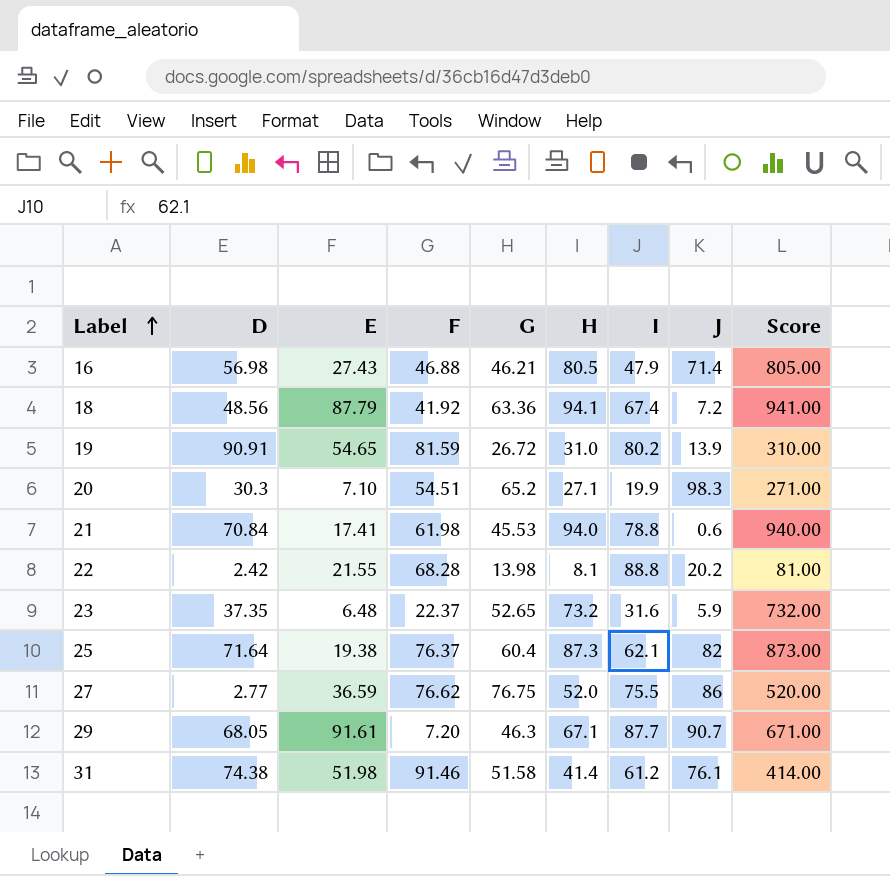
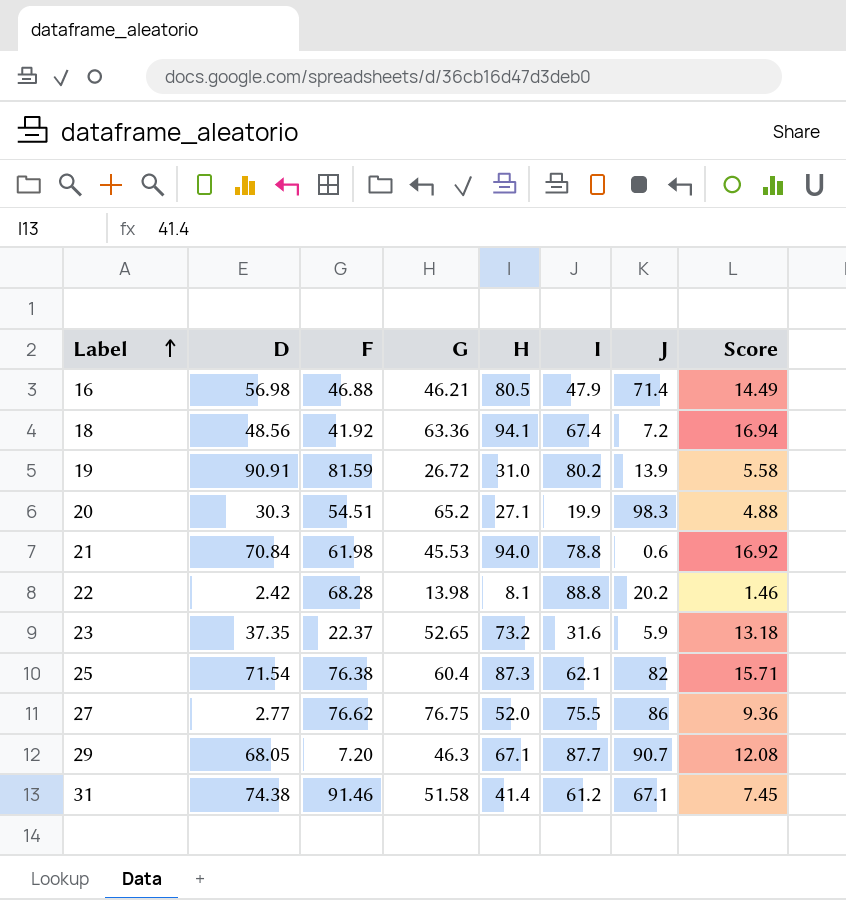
column E | position: 3 -> none
column Score | formula: [H] * 10 -> [H] * 0.18
25 | D: 71.64 -> 71.54
25 | F: 76.37 -> 76.38
31 | J: 76.1 -> 67.1

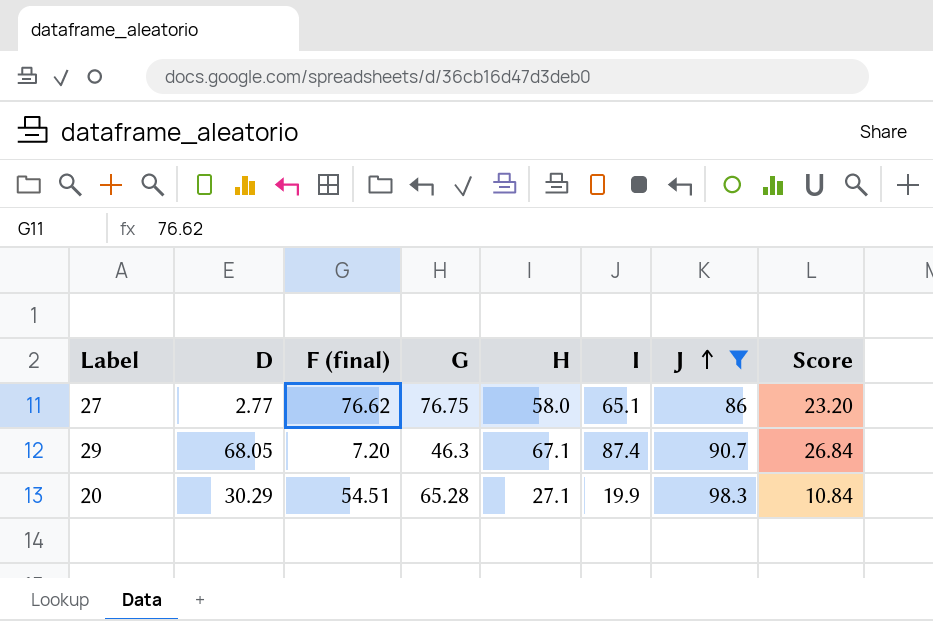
filter: none -> J >= 86
row order: Label ascending -> J ascending
column name: F -> F (final)
column Score | formula: [H] * 0.18 -> [H] * 0.4
27 | H: 52.0 -> 58.0
27 | I: 75.5 -> 65.1
29 | I: 87.7 -> 87.4
20 | D: 30.3 -> 30.29
20 | G: 65.2 -> 65.28

